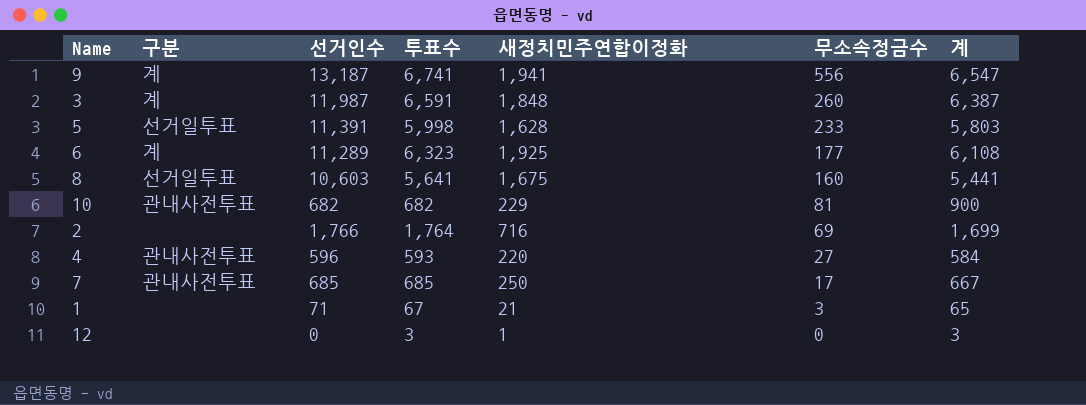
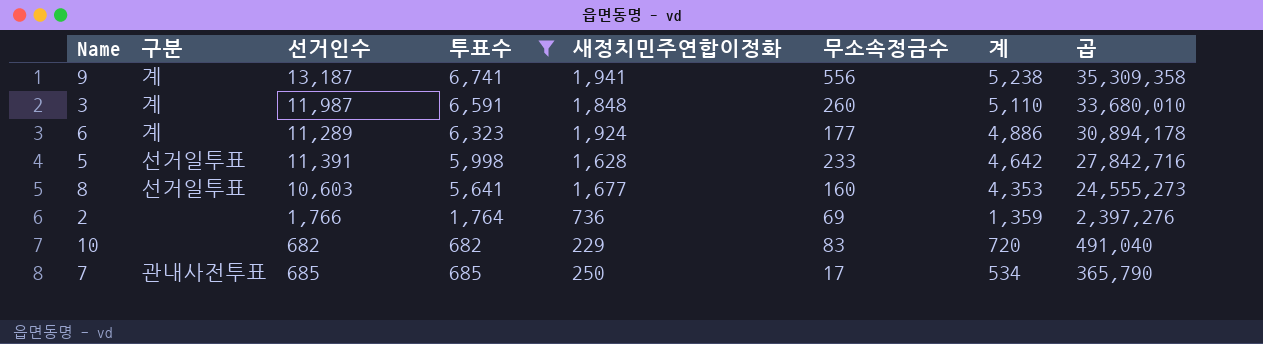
filter: none -> 투표수 >= 682
row order: 무소속정금수 descending -> 계 descending
column 곱 | formula: none -> [투표수] * [계]
9 | 계: 6,547 -> 5,238
3 | 계: 6,387 -> 5,110
6 | 새정치민주연합이정화: 1,925 -> 1,924
6 | 계: 6,108 -> 4,886
5 | 계: 5,803 -> 4,642
8 | 새정치민주연합이정화: 1,675 -> 1,677
8 | 계: 5,441 -> 4,353
2 | 새정치민주연합이정화: 716 -> 736
2 | 계: 1,699 -> 1,359
10 | 구분: 관내사전투표 -> none
10 | 무소속정금수: 81 -> 83
10 | 계: 900 -> 720
7 | 계: 667 -> 534

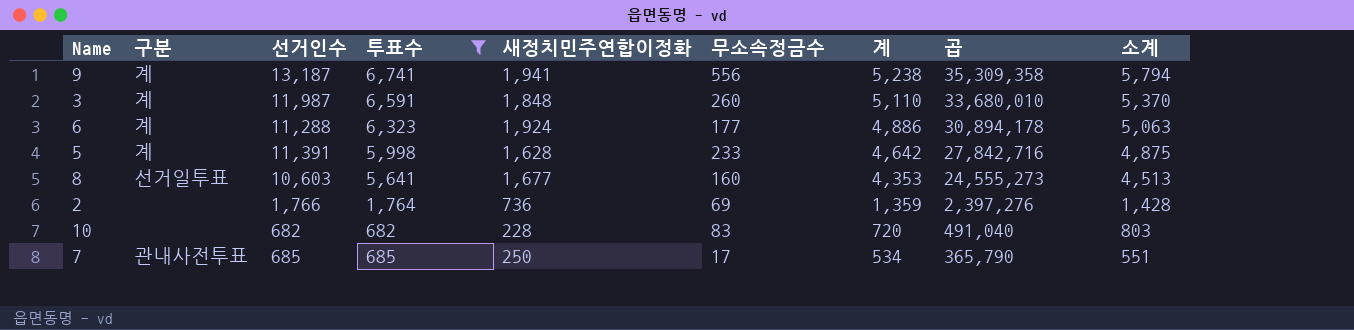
column 소계 | formula: none -> [무소속정금수] + [계]
6 | 선거인수: 11,289 -> 11,288
5 | 구분: 선거일투표 -> 계
10 | 새정치민주연합이정화: 229 -> 228

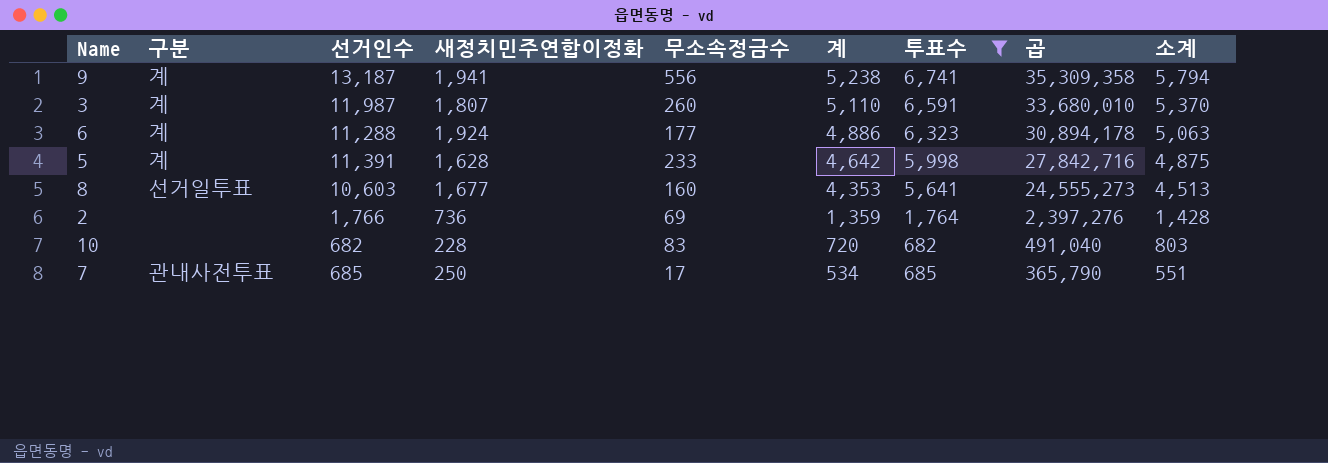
column 투표수 | position: 4 -> 7
3 | 새정치민주연합이정화: 1,848 -> 1,807

